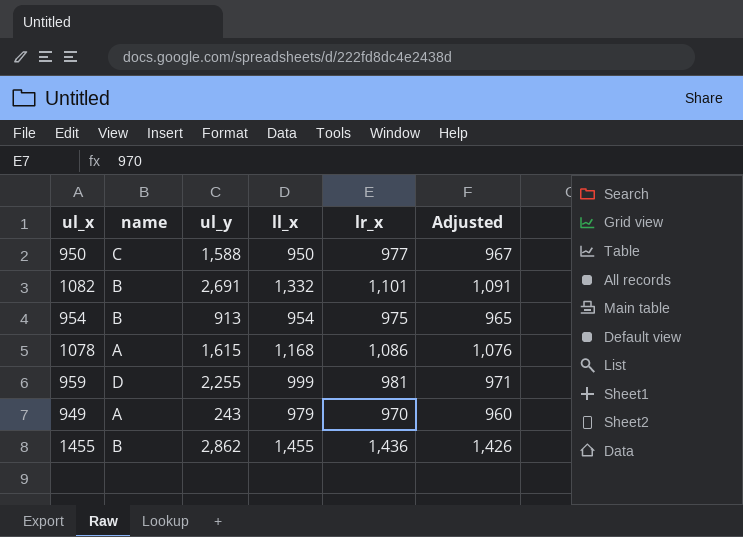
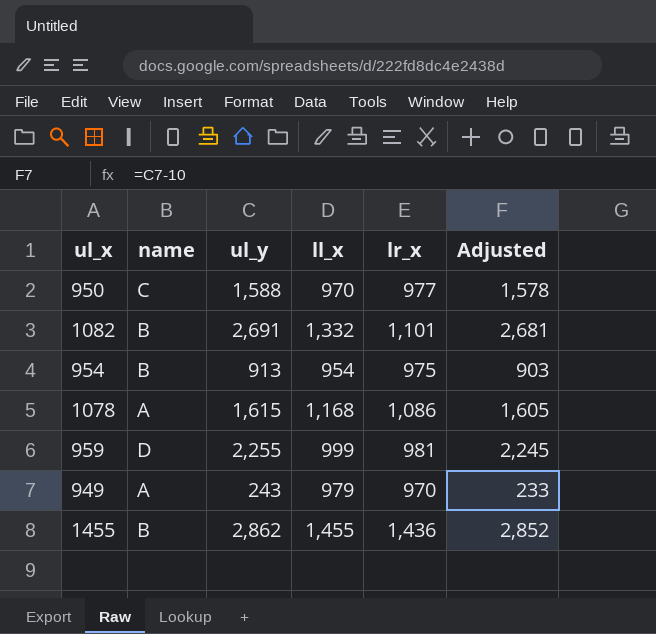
column Adjusted | formula: [lr_x] - 10 -> [ul_y] - 10
950 | ll_x: 950 -> 970

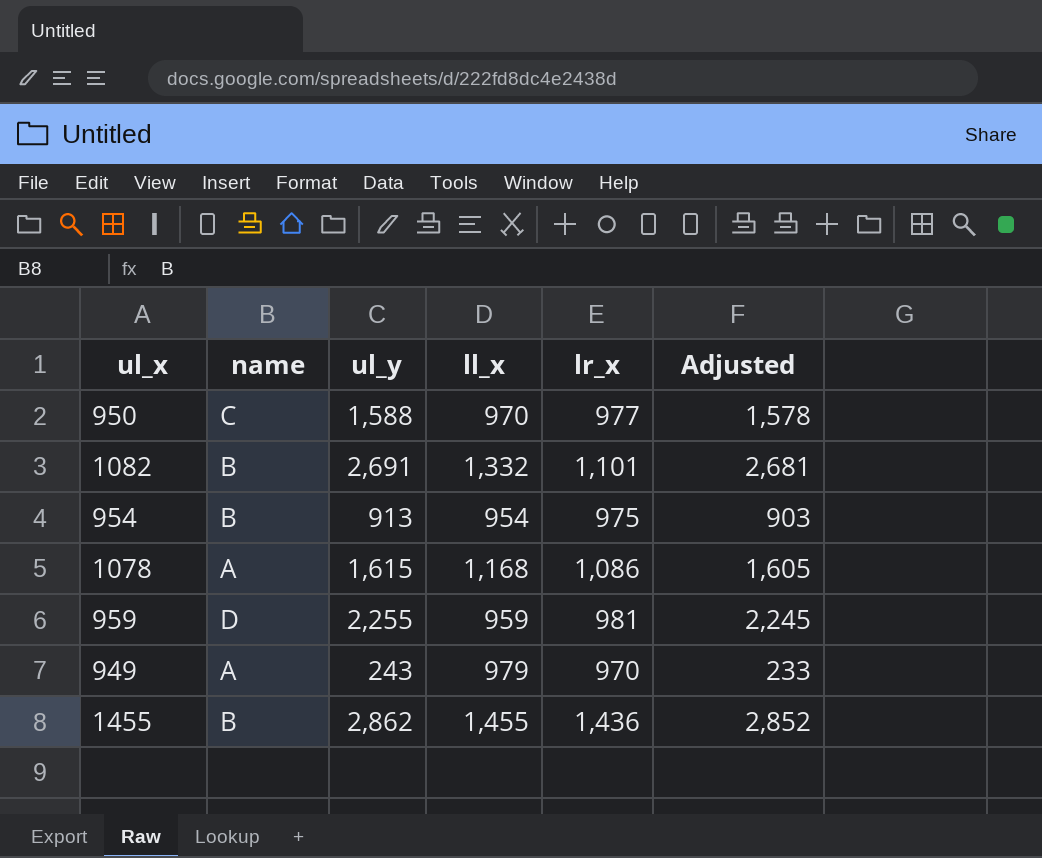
959 | ll_x: 999 -> 959

